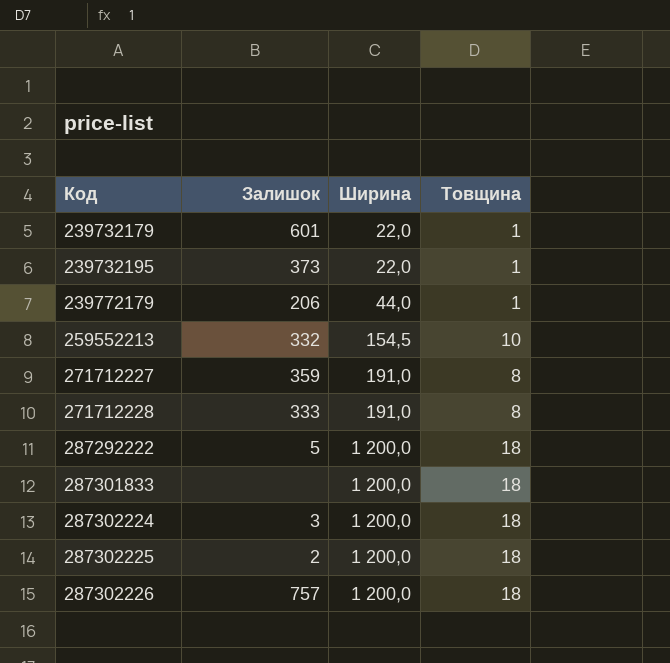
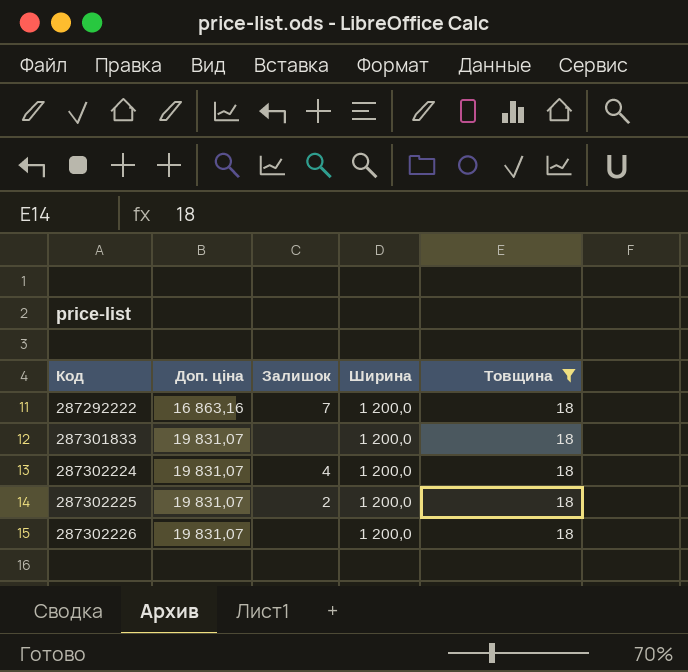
filter: none -> Товщина = 18
column Доп. ціна | position: none -> 2
287292222 | Залишок: 5 -> 7
287302224 | Залишок: 3 -> 4
287302226 | Залишок: 757 -> none

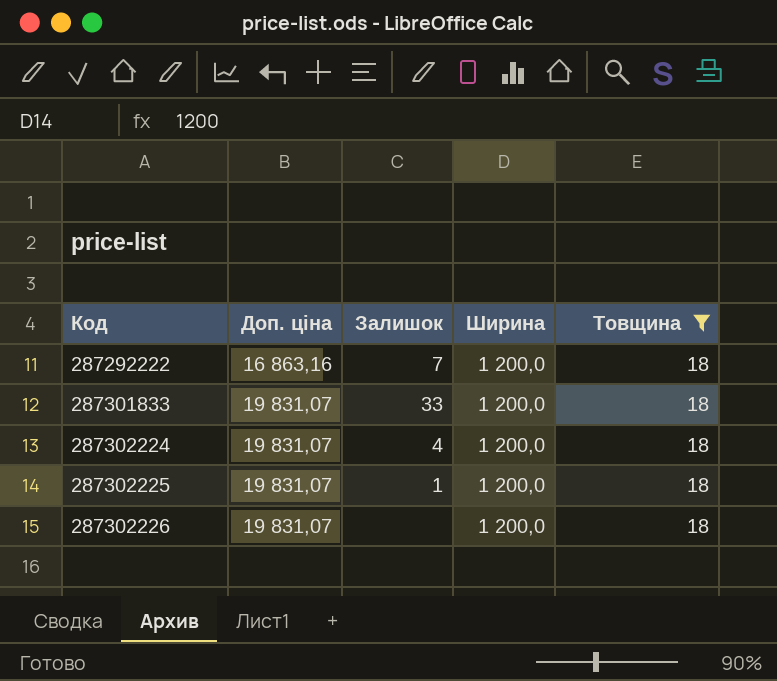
287301833 | Залишок: none -> 33
287302225 | Залишок: 2 -> 1

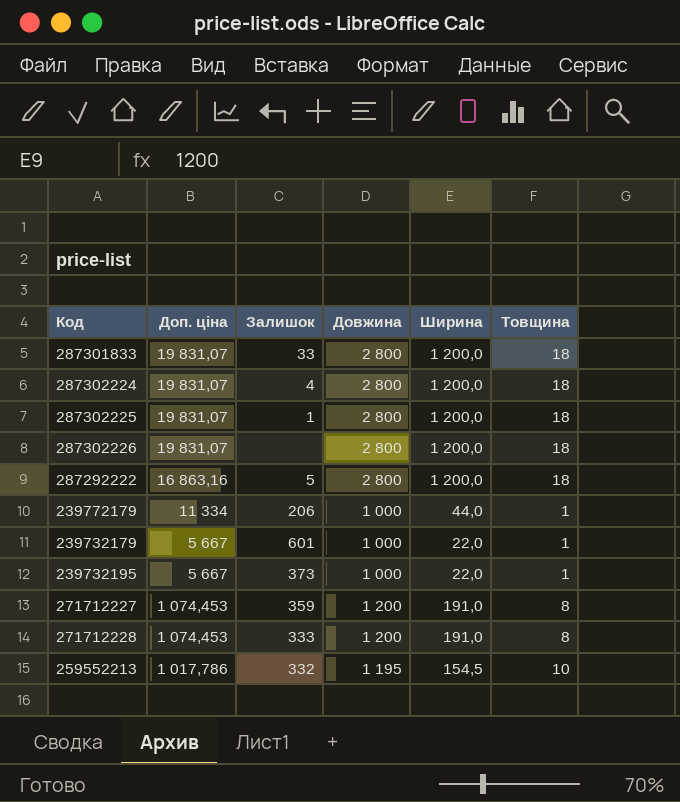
filter: Товщина = 18 -> none
row order: Код ascending -> Доп. ціна descending
column Довжина | position: none -> 4
287292222 | Залишок: 7 -> 5

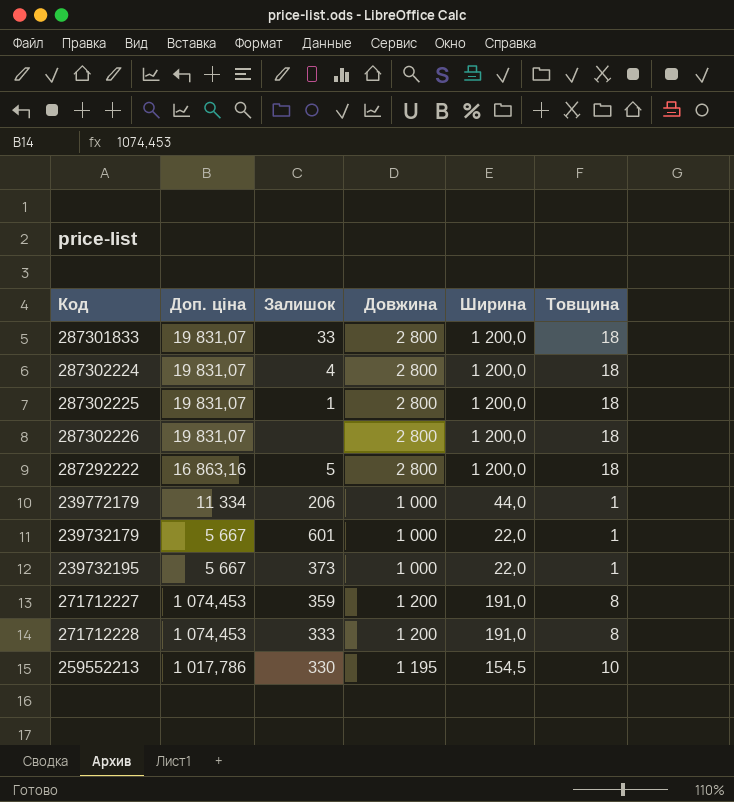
259552213 | Залишок: 332 -> 330

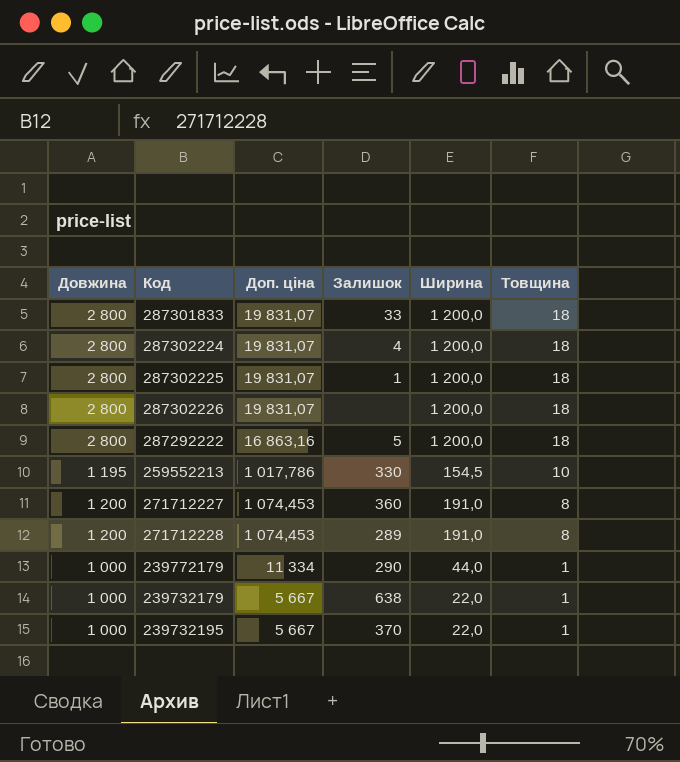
row order: Доп. ціна descending -> Товщина descending
column Довжина | position: 4 -> 1
271712227 | Залишок: 359 -> 360
271712228 | Залишок: 333 -> 289
239772179 | Залишок: 206 -> 290
239732179 | Залишок: 601 -> 638
239732195 | Залишок: 373 -> 370

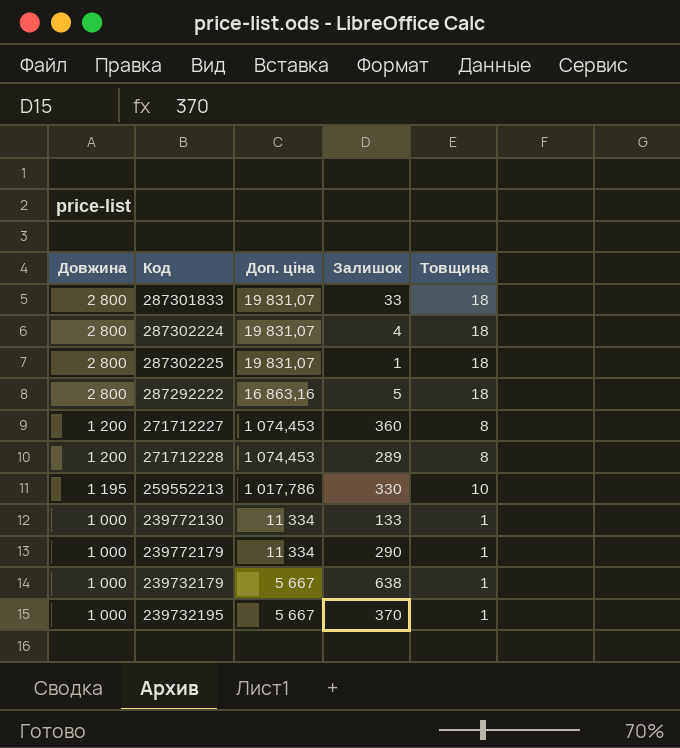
row order: Товщина descending -> Довжина descending
column Ширина | position: 5 -> none
row 287302226: 2 800 | 19 831,07 | none | 1 200,0 | 18 -> none
row 239772130: none -> 1 000 | 11 334 | 133 | 1

